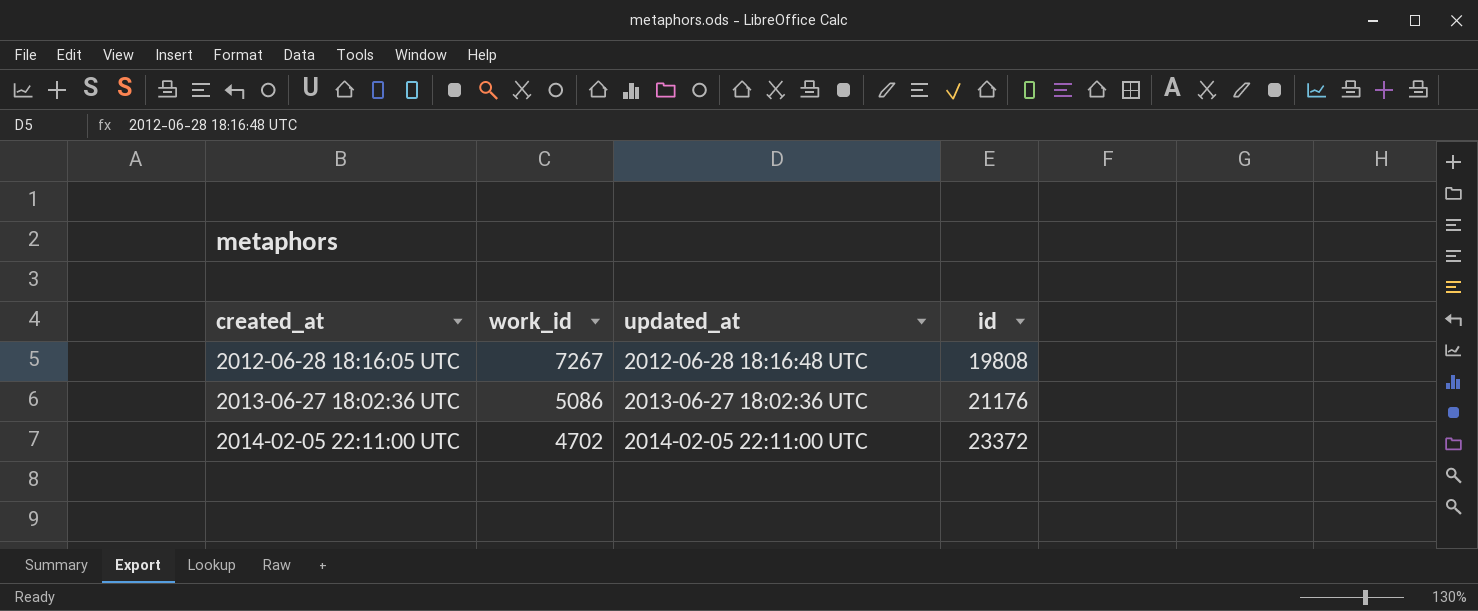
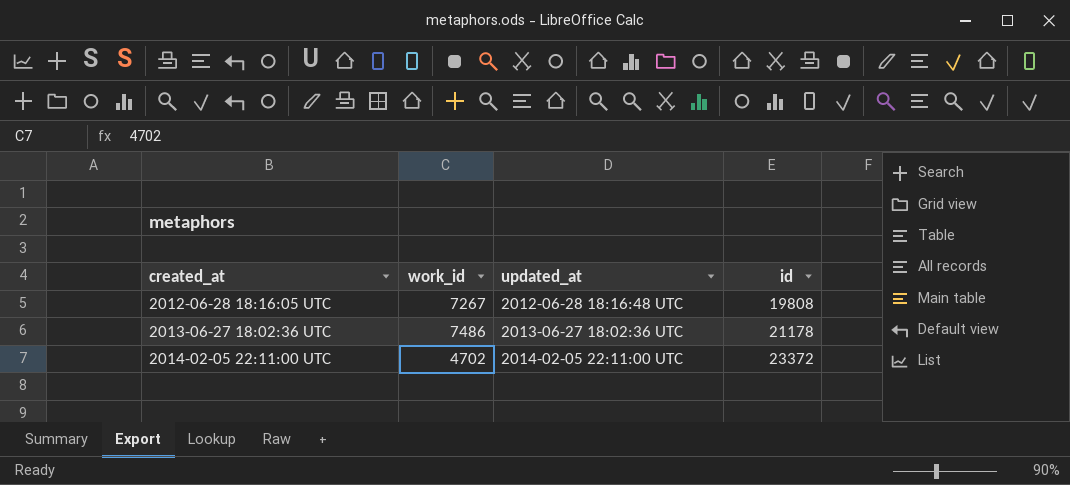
2013-06-27 18:02:36 UTC | work_id: 5086 -> 7486
2013-06-27 18:02:36 UTC | id: 21176 -> 21178

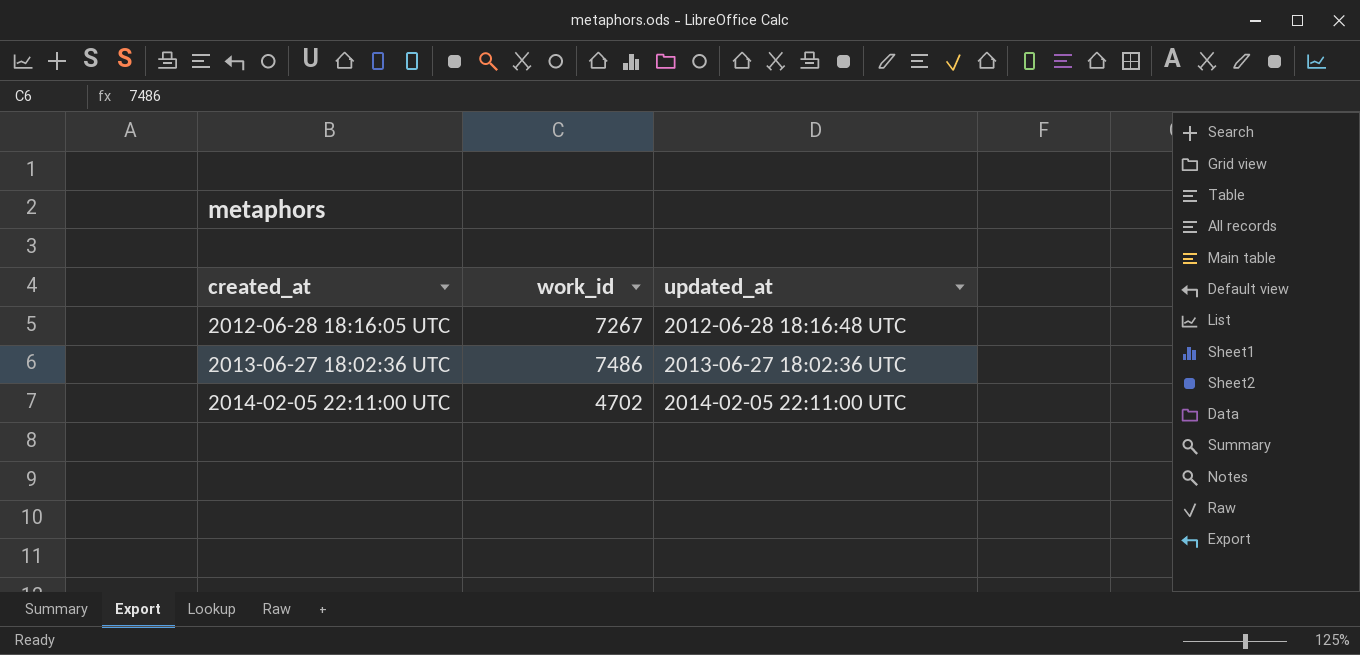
column id | position: 4 -> none

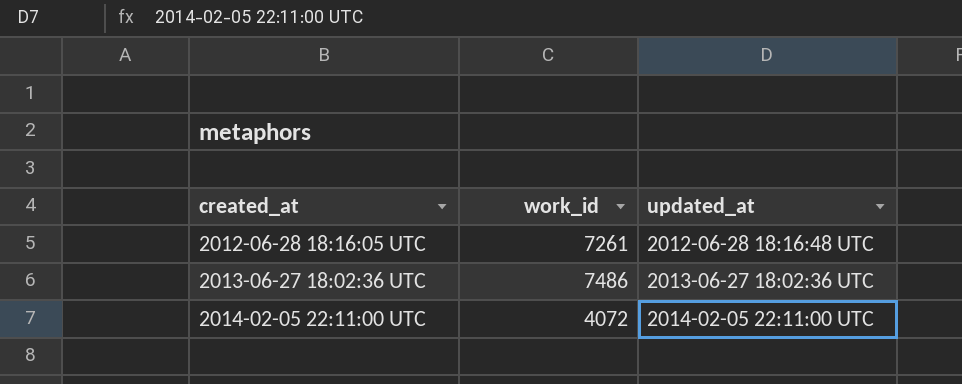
2012-06-28 18:16:05 UTC | work_id: 7267 -> 7261
2014-02-05 22:11:00 UTC | work_id: 4702 -> 4072

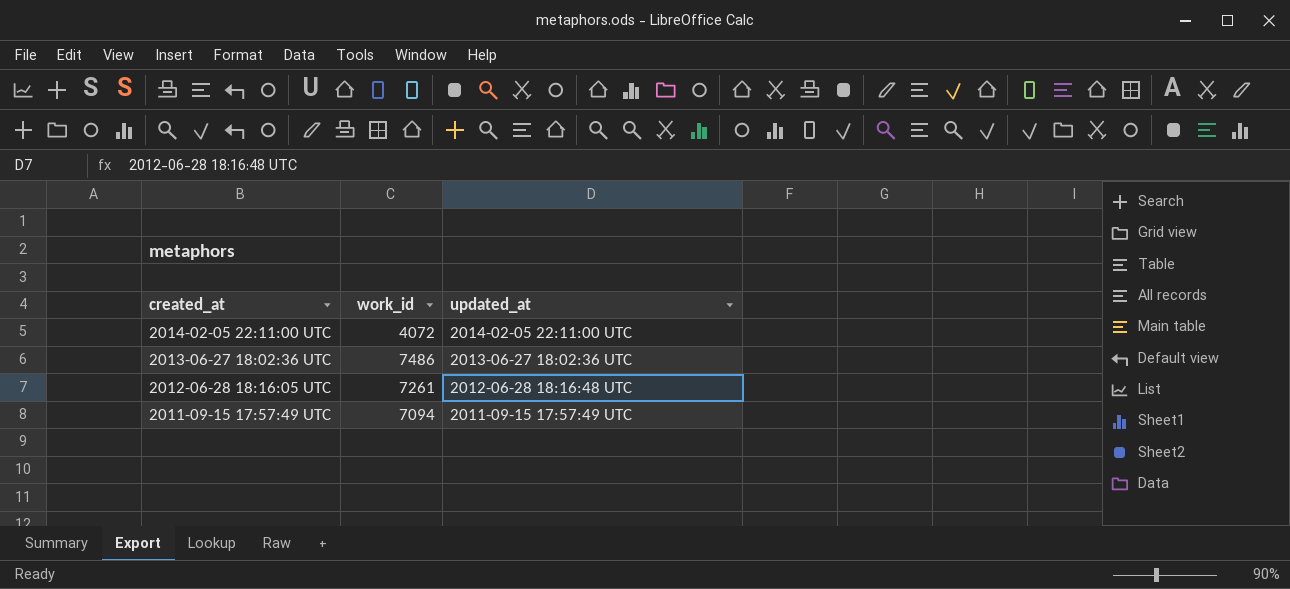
row order: created_at ascending -> created_at descending
row 2011-09-15 17:57:49 UTC: none -> 7094 | 2011-09-15 17:57:49 UTC

